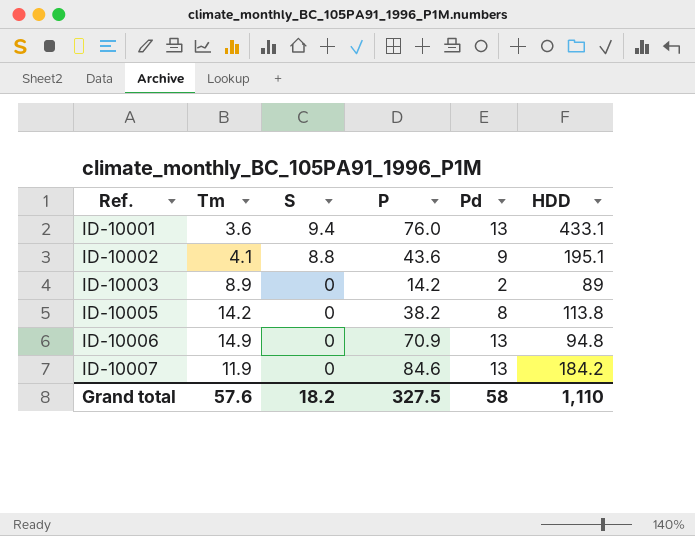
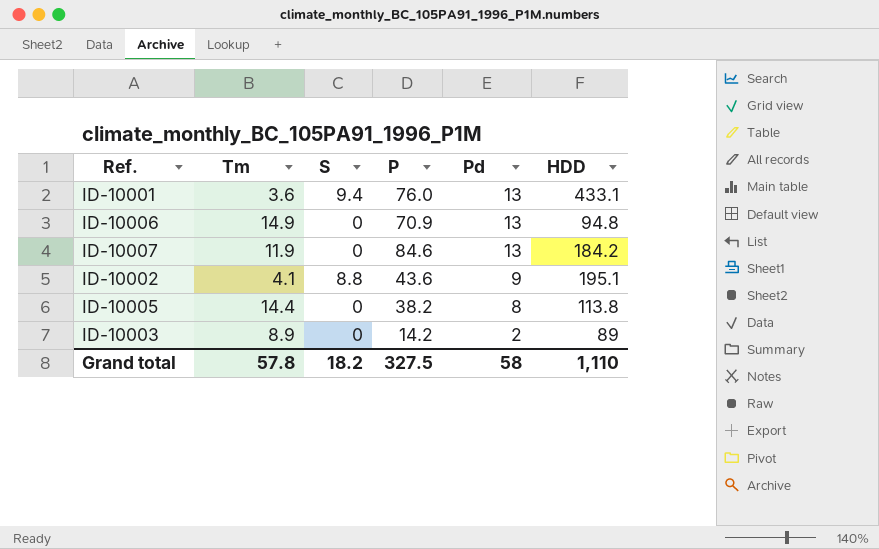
row order: Ref. ascending -> Pd descending
ID-10005 | Tm: 14.2 -> 14.4
Grand total | Tm: 57.6 -> 57.8

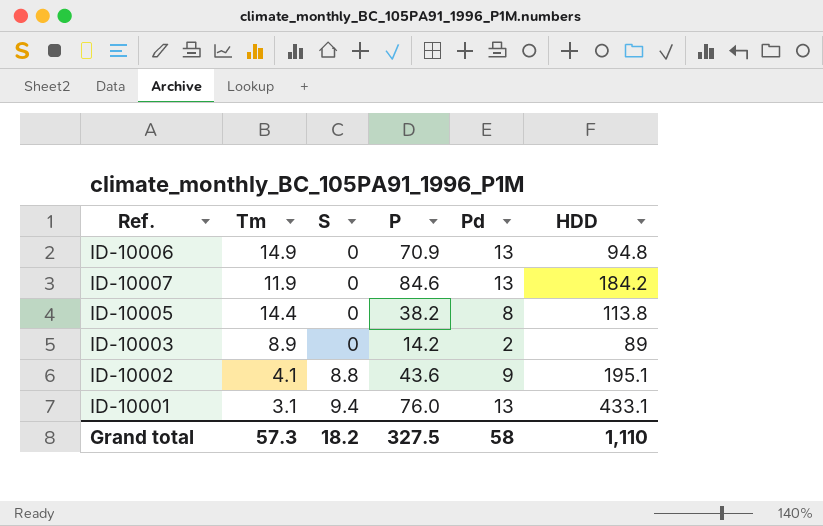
row order: Pd descending -> S ascending
ID-10001 | Tm: 3.6 -> 3.1
Grand total | Tm: 57.8 -> 57.3

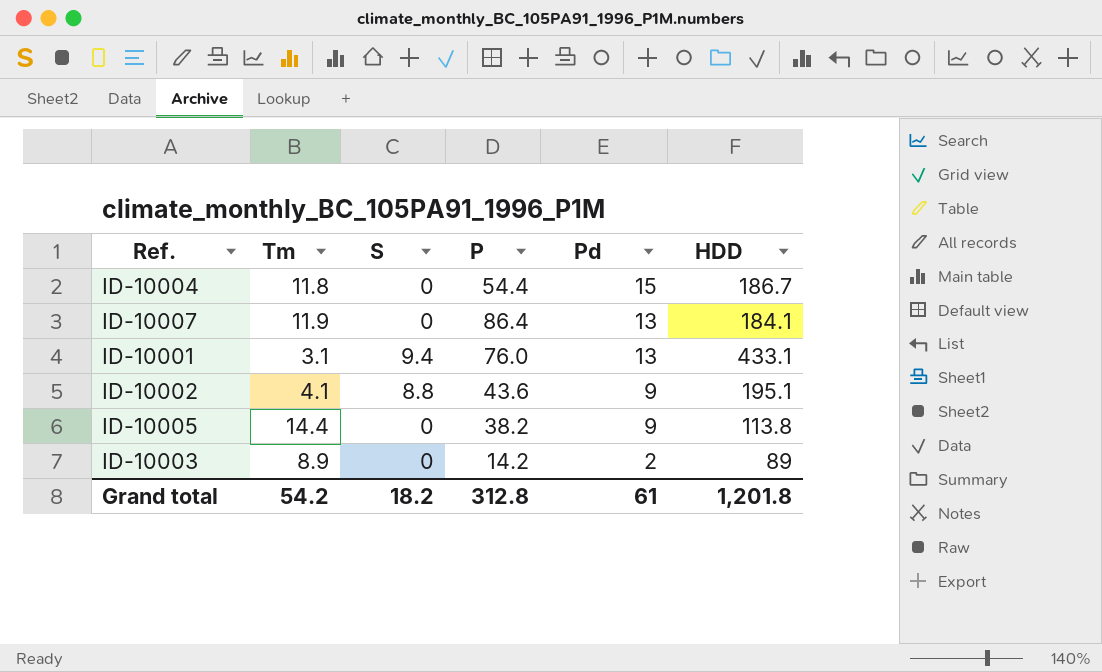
row order: S ascending -> Pd descending
row ID-10006: 14.9 | 0 | 70.9 | 13 | 94.8 -> none
row ID-10004: none -> 11.8 | 0 | 54.4 | 15 | 186.7
ID-10007 | P: 84.6 -> 86.4
ID-10007 | HDD: 184.2 -> 184.1
ID-10005 | Pd: 8 -> 9
Grand total | Tm: 57.3 -> 54.2
Grand total | P: 327.5 -> 312.8
Grand total | Pd: 58 -> 61
Grand total | HDD: 1,110 -> 1,201.8

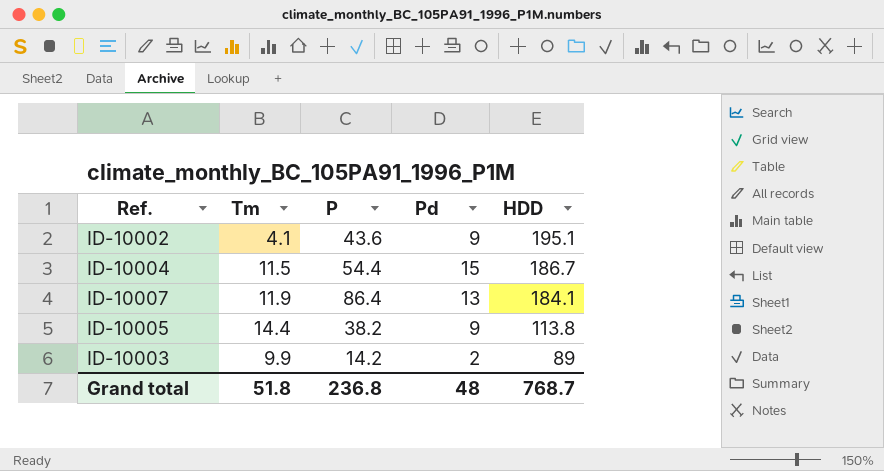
row order: Pd descending -> HDD descending
column S | position: 3 -> none
row ID-10001: 3.1 | 9.4 | 76.0 | 13 | 433.1 -> none
ID-10004 | Tm: 11.8 -> 11.5
ID-10003 | Tm: 8.9 -> 9.9
Grand total | Tm: 54.2 -> 51.8
Grand total | P: 312.8 -> 236.8
Grand total | Pd: 61 -> 48
Grand total | HDD: 1,201.8 -> 768.7

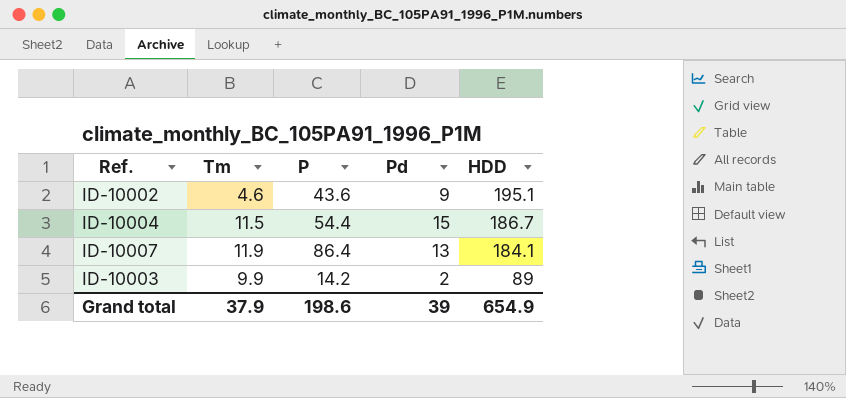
row ID-10005: 14.4 | 38.2 | 9 | 113.8 -> none
ID-10002 | Tm: 4.1 -> 4.6
Grand total | Tm: 51.8 -> 37.9
Grand total | P: 236.8 -> 198.6
Grand total | Pd: 48 -> 39
Grand total | HDD: 768.7 -> 654.9

